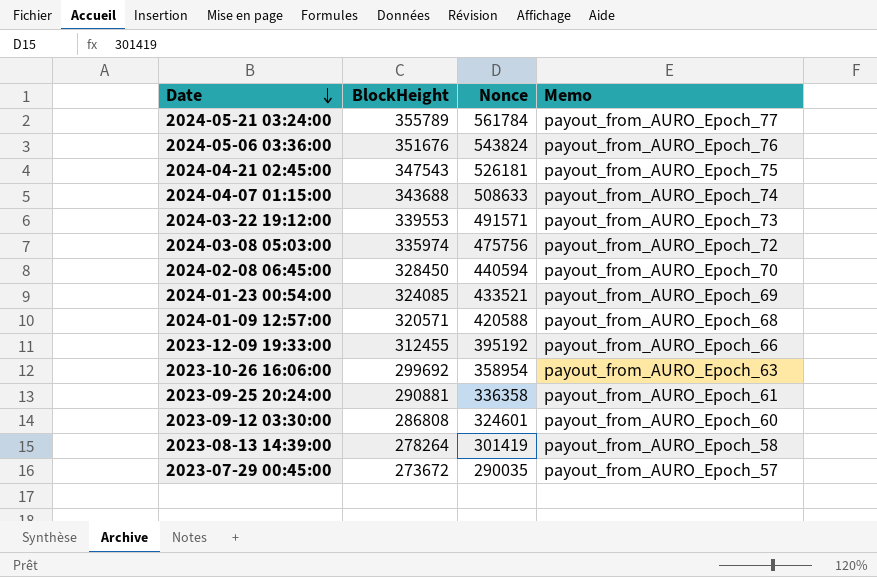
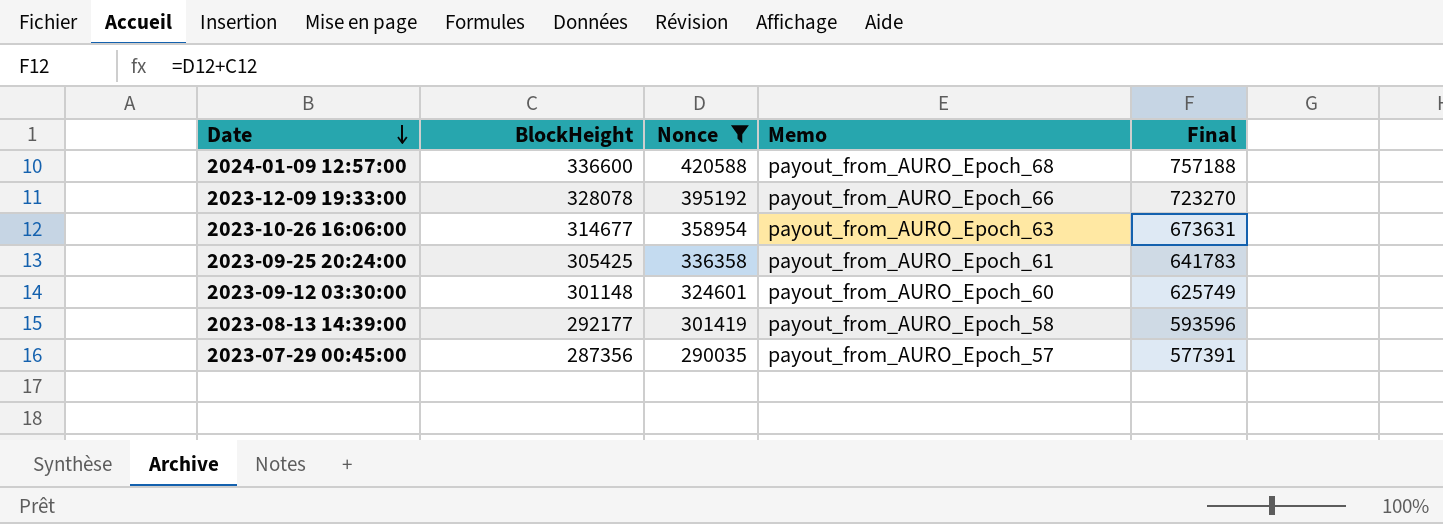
filter: none -> Nonce <= 420588
column Final | formula: none -> [BlockHeight] + [Nonce]
2024-01-09 12:57:00 | BlockHeight: 320571 -> 336600
2023-12-09 19:33:00 | BlockHeight: 312455 -> 328078
2023-10-26 16:06:00 | BlockHeight: 299692 -> 314677
2023-09-25 20:24:00 | BlockHeight: 290881 -> 305425
2023-09-12 03:30:00 | BlockHeight: 286808 -> 301148
2023-08-13 14:39:00 | BlockHeight: 278264 -> 292177
2023-07-29 00:45:00 | BlockHeight: 273672 -> 287356

